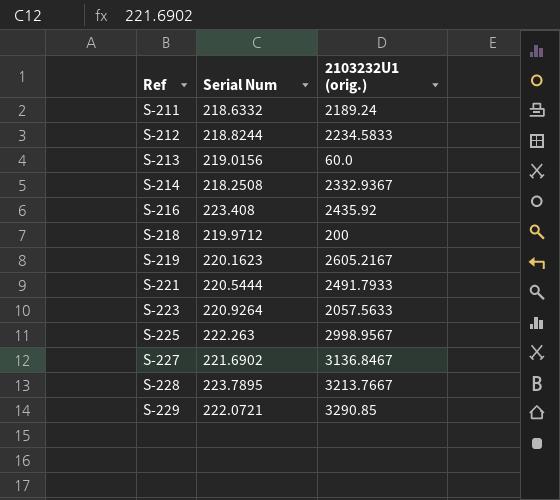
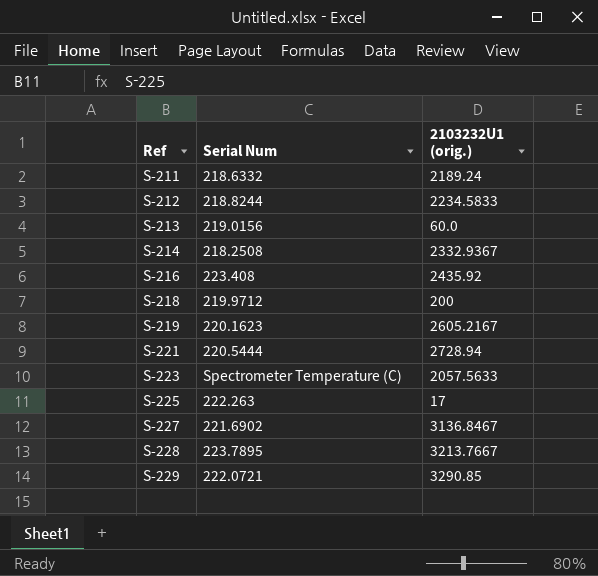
S-221 | 2103232U1 (orig.): 2491.7933 -> 2728.94
S-223 | Serial Num: 220.9264 -> Spectrometer Temperature (C)
S-225 | 2103232U1 (orig.): 2998.9567 -> 17

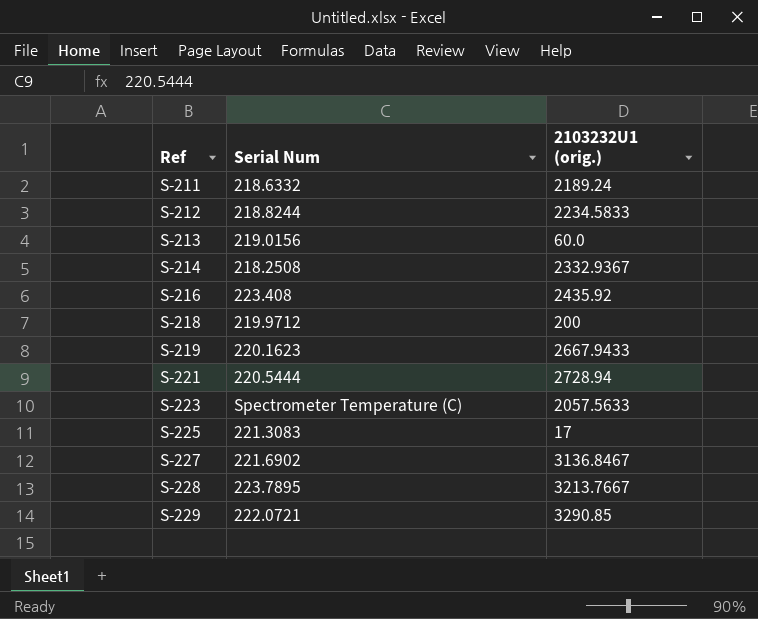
S-219 | 2103232U1 (orig.): 2605.2167 -> 2667.9433
S-225 | Serial Num: 222.263 -> 221.3083

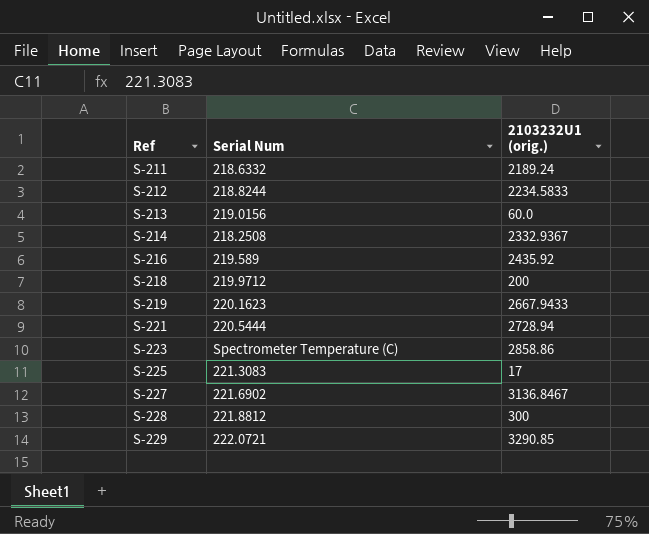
S-216 | Serial Num: 223.408 -> 219.589
S-223 | 2103232U1 (orig.): 2057.5633 -> 2858.86
S-228 | Serial Num: 223.7895 -> 221.8812
S-228 | 2103232U1 (orig.): 3213.7667 -> 300

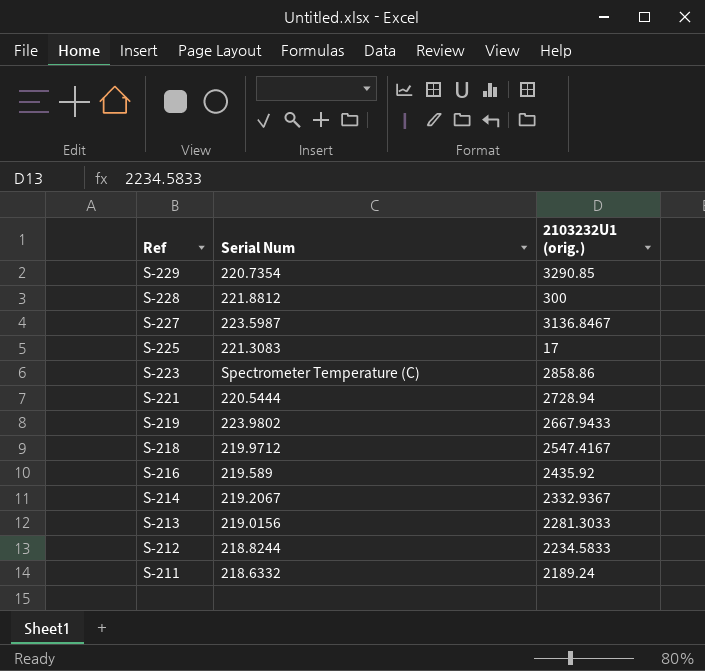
row order: Ref ascending -> Ref descending
S-229 | Serial Num: 222.0721 -> 220.7354
S-227 | Serial Num: 221.6902 -> 223.5987
S-219 | Serial Num: 220.1623 -> 223.9802
S-218 | 2103232U1 (orig.): 200 -> 2547.4167
S-214 | Serial Num: 218.2508 -> 219.2067
S-213 | 2103232U1 (orig.): 60.0 -> 2281.3033

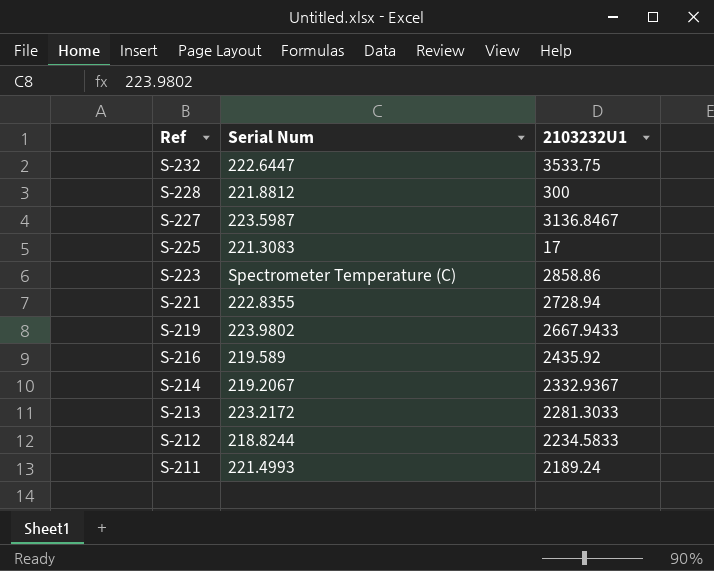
column name: 2103232U1 (orig.) -> 2103232U1
row S-229: 220.7354 | 3290.85 -> none
row S-218: 219.9712 | 2547.4167 -> none
row S-232: none -> 222.6447 | 3533.75
S-221 | Serial Num: 220.5444 -> 222.8355
S-213 | Serial Num: 219.0156 -> 223.2172
S-211 | Serial Num: 218.6332 -> 221.4993

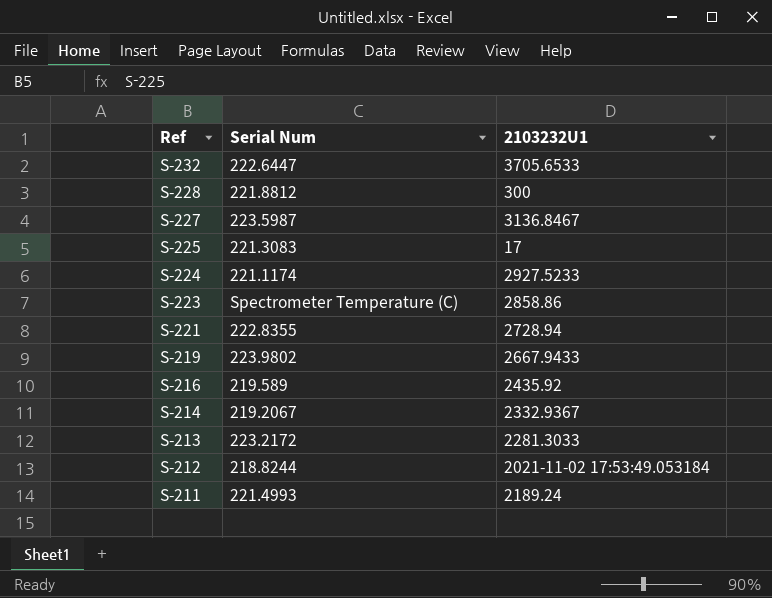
S-232 | 2103232U1: 3533.75 -> 3705.6533
row S-224: none -> 221.1174 | 2927.5233
S-212 | 2103232U1: 2234.5833 -> 2021-11-02 17:53:49.053184

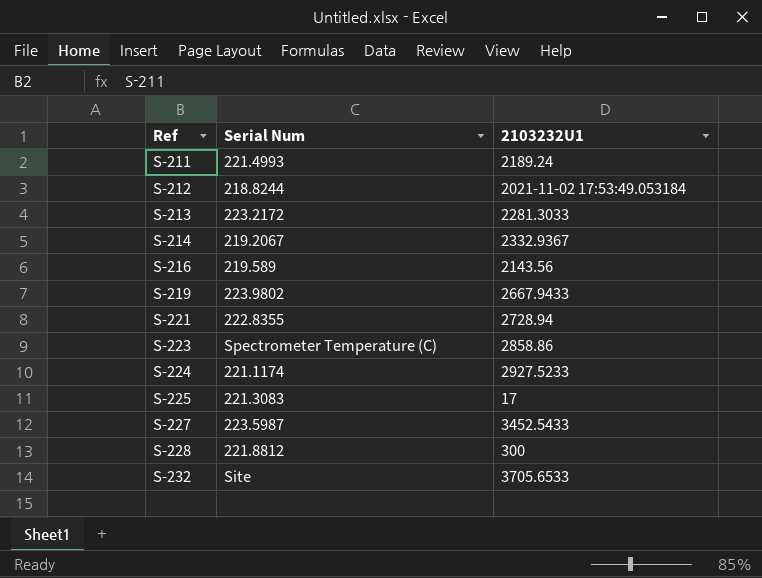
row order: Ref descending -> Ref ascending
S-216 | 2103232U1: 2435.92 -> 2143.56
S-227 | 2103232U1: 3136.8467 -> 3452.5433
S-232 | Serial Num: 222.6447 -> Site

